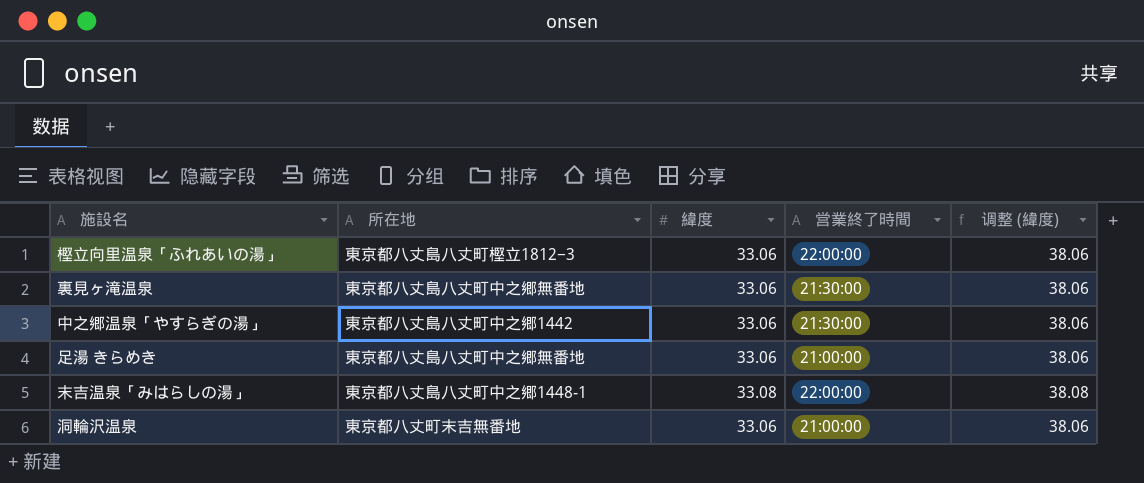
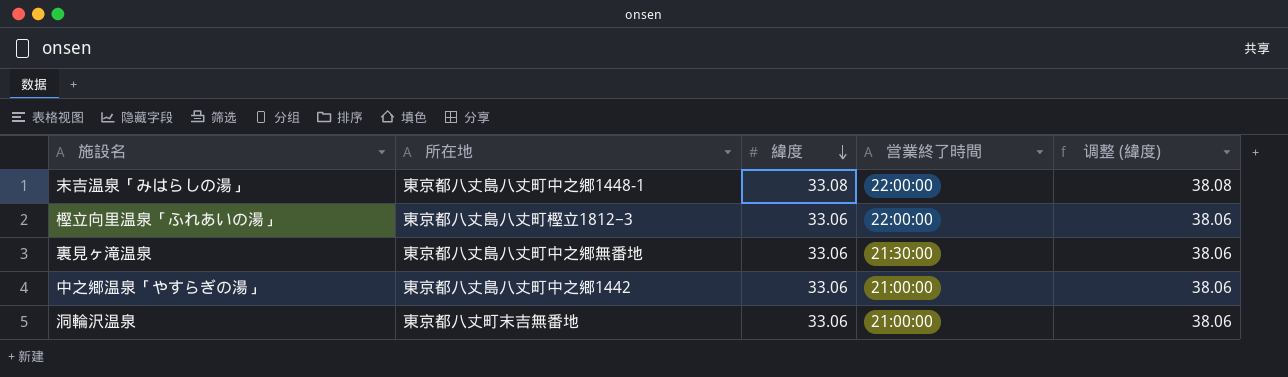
row order: none -> 緯度 descending
row 足湯 きらめき: 東京都八丈島八丈町中之郷無番地 | 33.06 | 21:00:00 | 38.06 -> none
中之郷温泉「やすらぎの湯」 | 営業終了時間: 21:30:00 -> 21:00:00

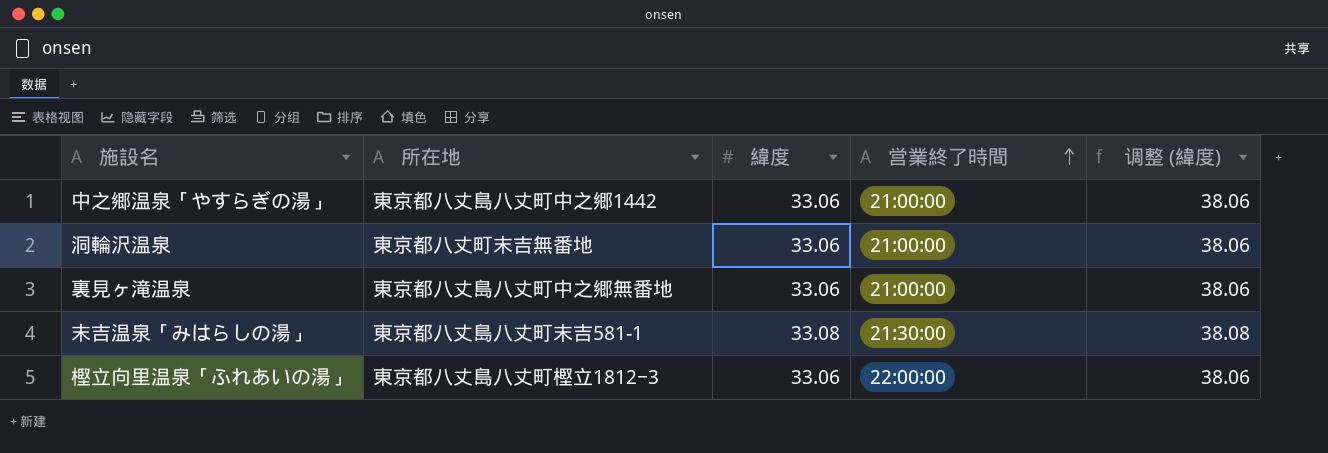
row order: 緯度 descending -> 営業終了時間 ascending
裏見ヶ滝温泉 | 営業終了時間: 21:30:00 -> 21:00:00
末吉温泉「みはらしの湯」 | 所在地: 東京都八丈島八丈町中之郷1448-1 -> 東京都八丈島八丈町末吉581-1
末吉温泉「みはらしの湯」 | 営業終了時間: 22:00:00 -> 21:30:00

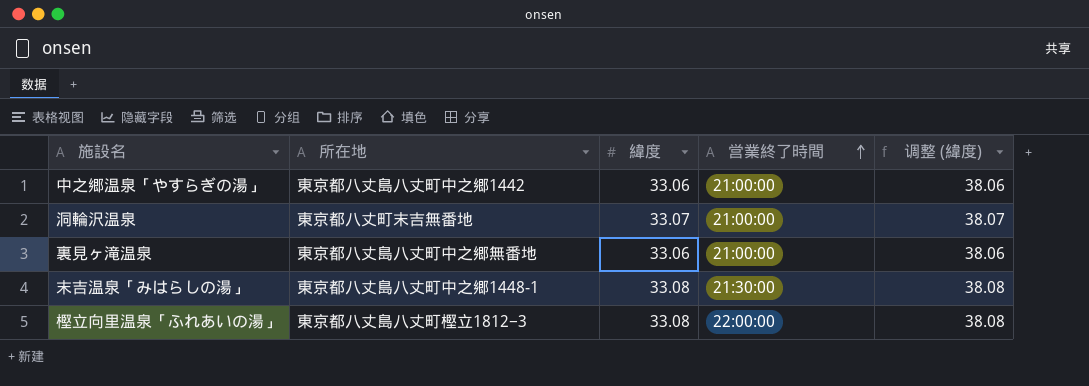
洞輪沢温泉 | 緯度: 33.06 -> 33.07
洞輪沢温泉 | 调整 (緯度): 38.06 -> 38.07
末吉温泉「みはらしの湯」 | 所在地: 東京都八丈島八丈町末吉581-1 -> 東京都八丈島八丈町中之郷1448-1
樫立向里温泉「ふれあいの湯」 | 緯度: 33.06 -> 33.08
樫立向里温泉「ふれあいの湯」 | 调整 (緯度): 38.06 -> 38.08

